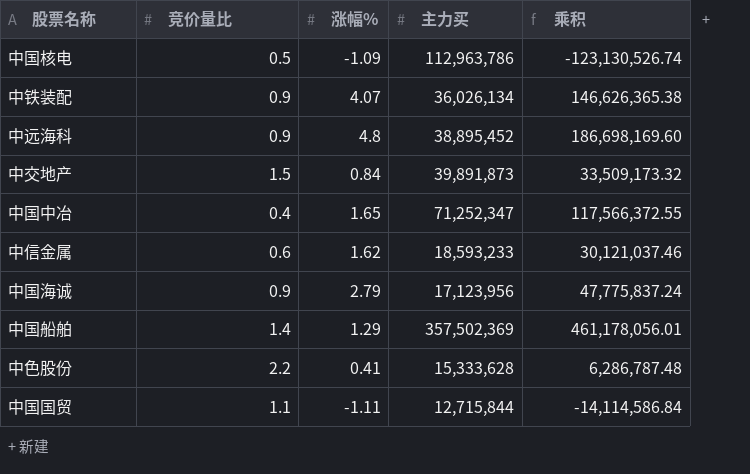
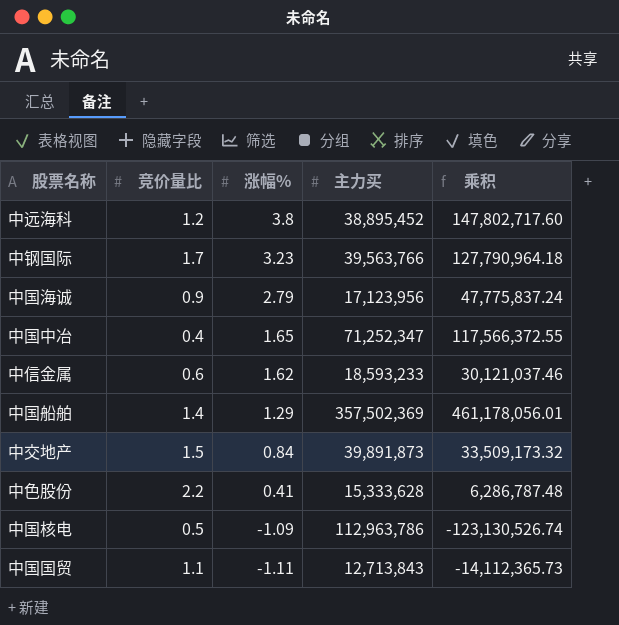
row order: none -> 涨幅% descending
row 中铁装配: 0.9 | 4.07 | 36,026,134 | 146,626,365.38 -> none
中远海科 | 竞价量比: 0.9 -> 1.2
中远海科 | 涨幅%: 4.8 -> 3.8
中远海科 | 乘积: 186,698,169.60 -> 147,802,717.60
row 中钢国际: none -> 1.7 | 3.23 | 39,563,766 | 127,790,964.18
中国国贸 | 主力买: 12,715,844 -> 12,713,843
中国国贸 | 乘积: -14,114,586.84 -> -14,112,365.73

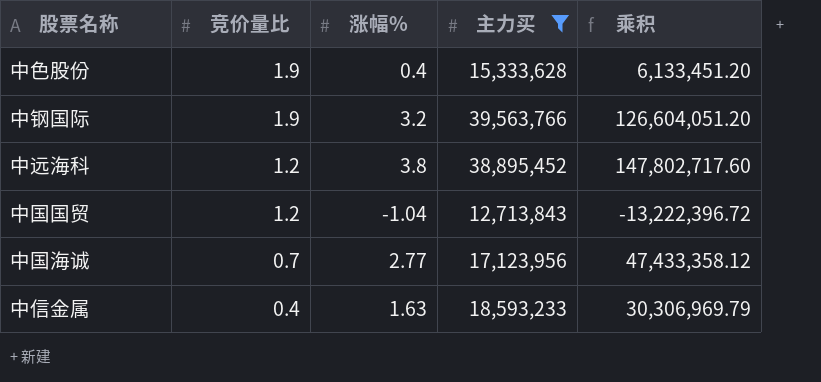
filter: none -> 主力买 <= 39,563,766
row order: 涨幅% descending -> 竞价量比 descending
中色股份 | 竞价量比: 2.2 -> 1.9
中色股份 | 涨幅%: 0.41 -> 0.4
中色股份 | 乘积: 6,286,787.48 -> 6,133,451.20
中钢国际 | 竞价量比: 1.7 -> 1.9
中钢国际 | 涨幅%: 3.23 -> 3.2
中钢国际 | 乘积: 127,790,964.18 -> 126,604,051.20
中国国贸 | 竞价量比: 1.1 -> 1.2
中国国贸 | 涨幅%: -1.11 -> -1.04
中国国贸 | 乘积: -14,112,365.73 -> -13,222,396.72
中国海诚 | 竞价量比: 0.9 -> 0.7
中国海诚 | 涨幅%: 2.79 -> 2.77
中国海诚 | 乘积: 47,775,837.24 -> 47,433,358.12
中信金属 | 竞价量比: 0.6 -> 0.4
中信金属 | 涨幅%: 1.62 -> 1.63
中信金属 | 乘积: 30,121,037.46 -> 30,306,969.79

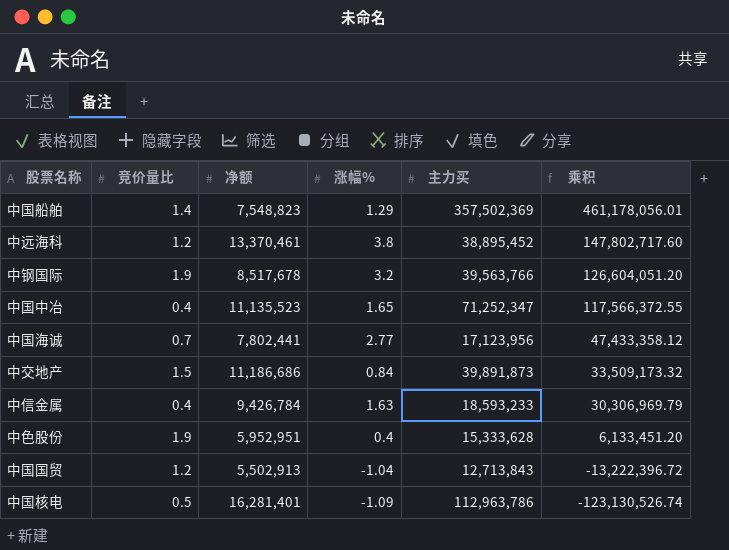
filter: 主力买 <= 39,563,766 -> none
row order: 竞价量比 descending -> 乘积 descending
column 净额 | position: none -> 3

